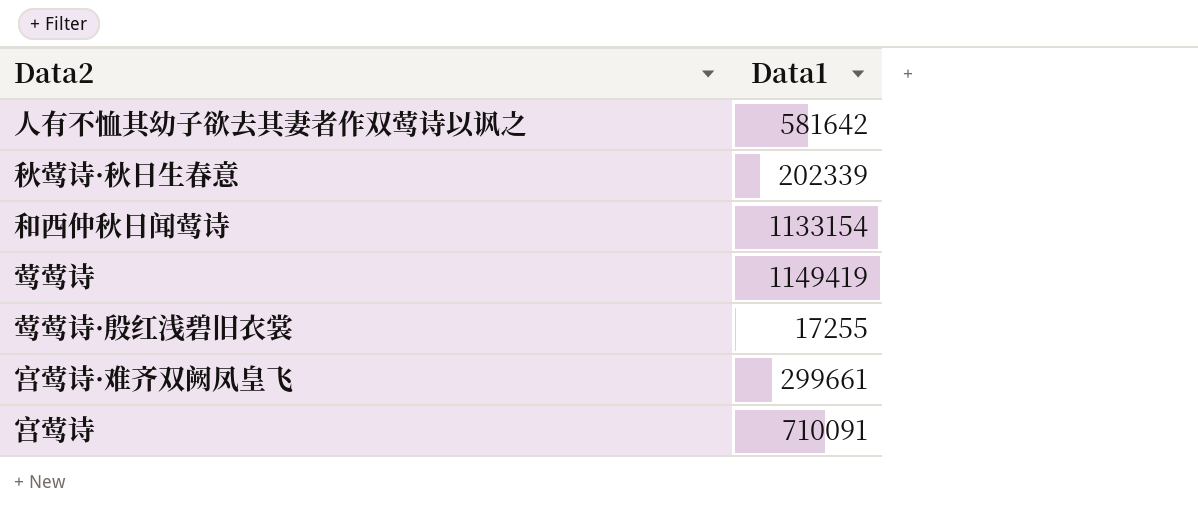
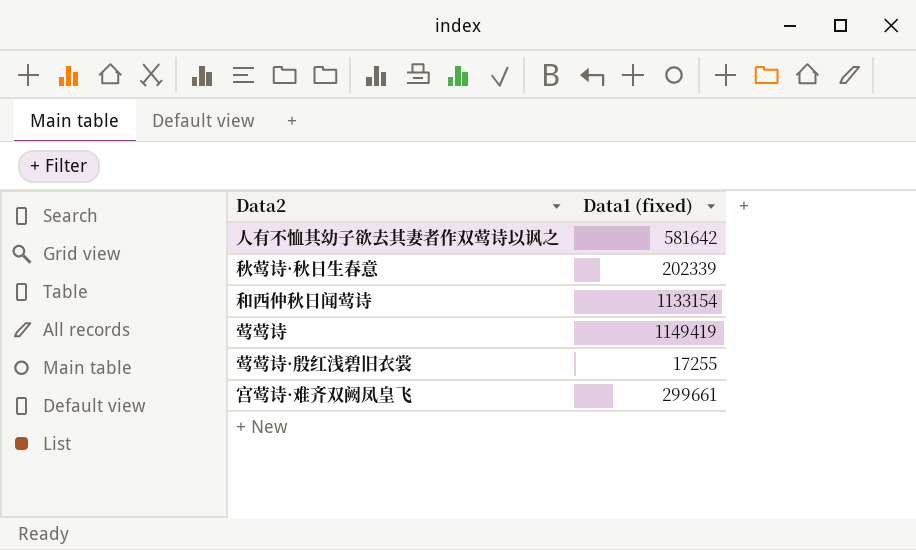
column name: Data1 -> Data1 (fixed)
row 宫莺诗: 710091 -> none

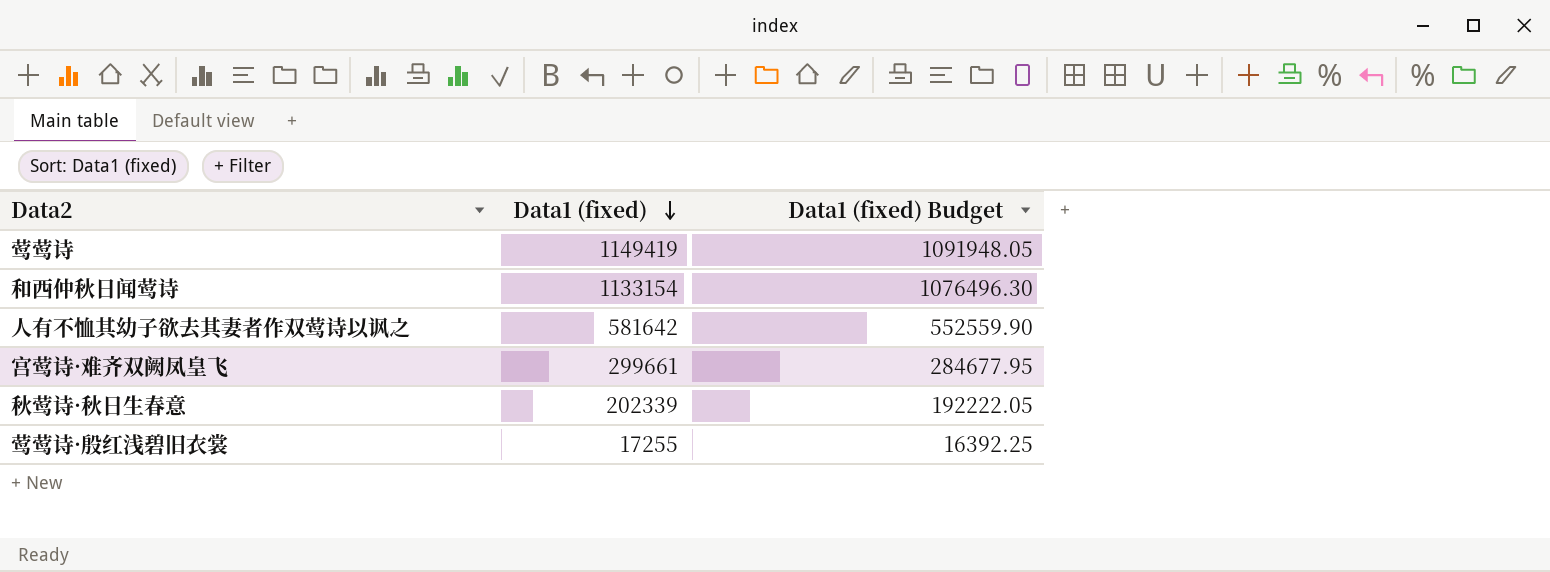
row order: none -> Data1 (fixed) descending
column Data1 (fixed) Budget | formula: none -> [Data1 (fixed)] * 0.95

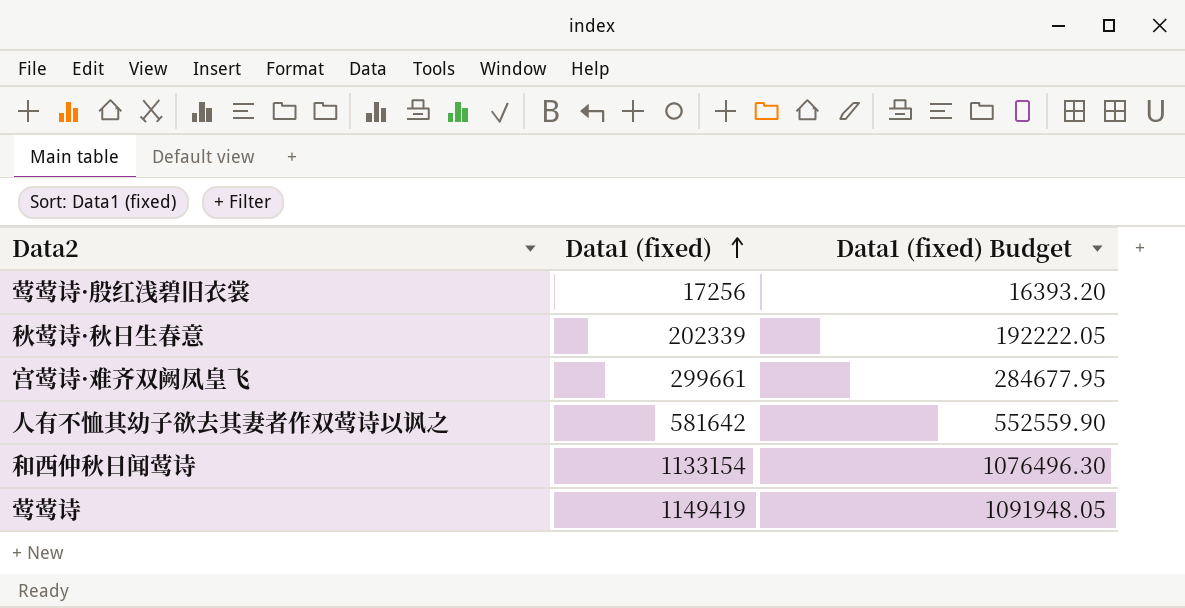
row order: Data1 (fixed) descending -> Data1 (fixed) ascending
莺莺诗·殷红浅碧旧衣裳 | Data1 (fixed): 17255 -> 17256
莺莺诗·殷红浅碧旧衣裳 | Data1 (fixed) Budget: 16392.25 -> 16393.20

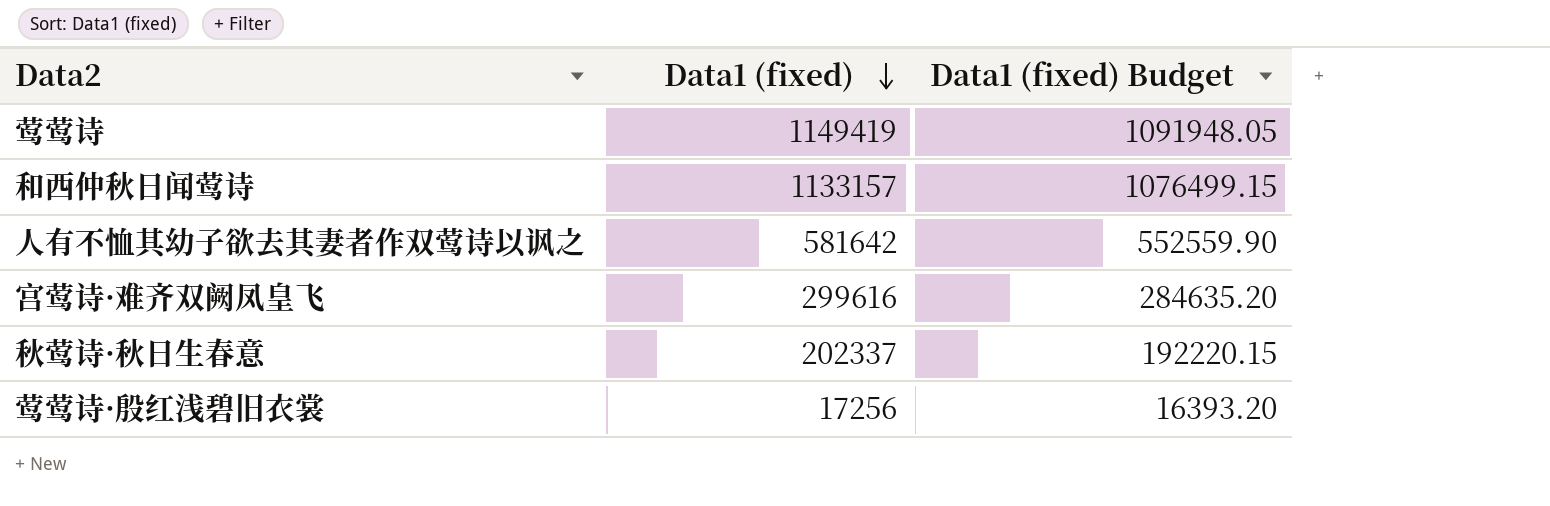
row order: Data1 (fixed) ascending -> Data1 (fixed) descending
和西仲秋日闻莺诗 | Data1 (fixed): 1133154 -> 1133157
和西仲秋日闻莺诗 | Data1 (fixed) Budget: 1076496.30 -> 1076499.15
宫莺诗·难齐双阙凤皇飞 | Data1 (fixed): 299661 -> 299616
宫莺诗·难齐双阙凤皇飞 | Data1 (fixed) Budget: 284677.95 -> 284635.20
秋莺诗·秋日生春意 | Data1 (fixed): 202339 -> 202337
秋莺诗·秋日生春意 | Data1 (fixed) Budget: 192222.05 -> 192220.15

